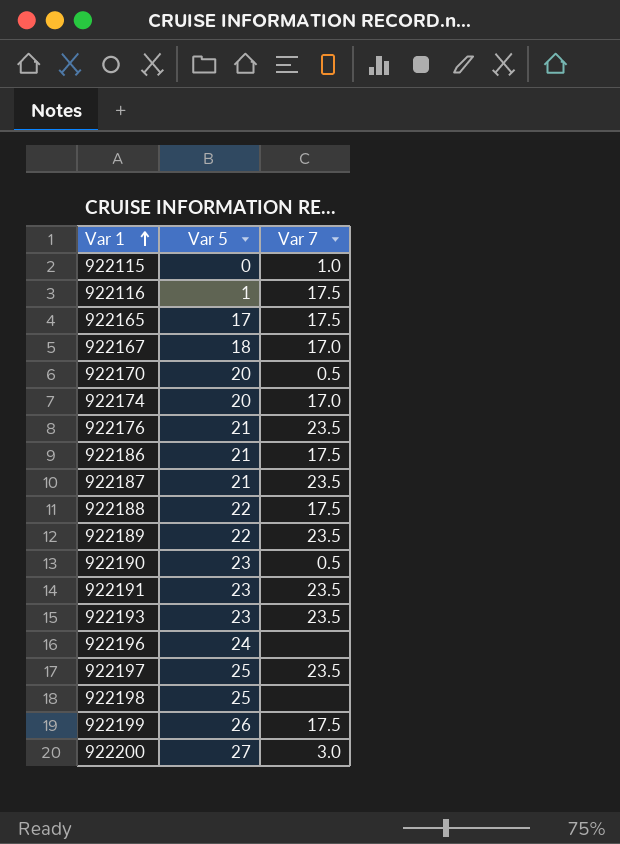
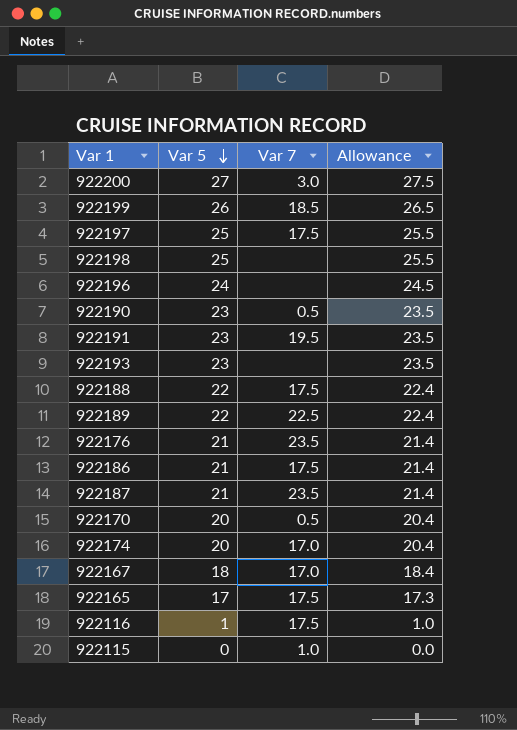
row order: Var 1 ascending -> Var 5 descending
column Allowance | formula: none -> [Var 5] * 1.02
922199 | Var 7: 17.5 -> 18.5
922197 | Var 7: 23.5 -> 17.5
922191 | Var 7: 23.5 -> 19.5
922193 | Var 7: 23.5 -> none
922189 | Var 7: 23.5 -> 22.5

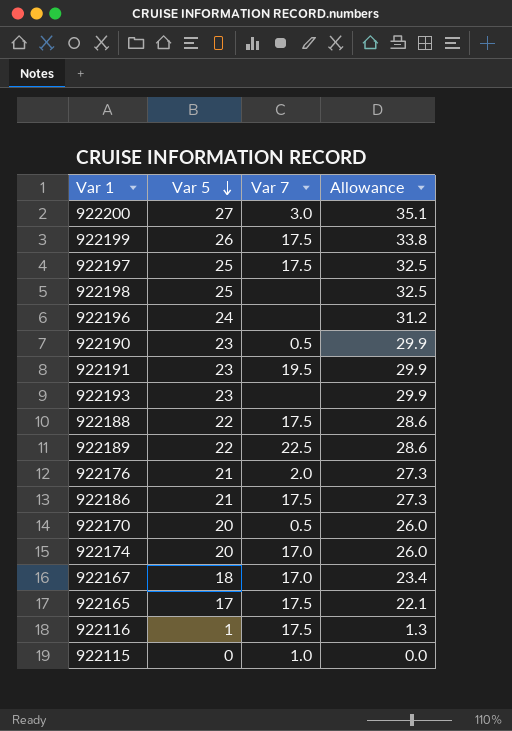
column Allowance | formula: [Var 5] * 1.02 -> [Var 5] * 1.3
row 922187: 21 | 23.5 | 21.4 -> none
922199 | Var 7: 18.5 -> 17.5
922176 | Var 7: 23.5 -> 2.0

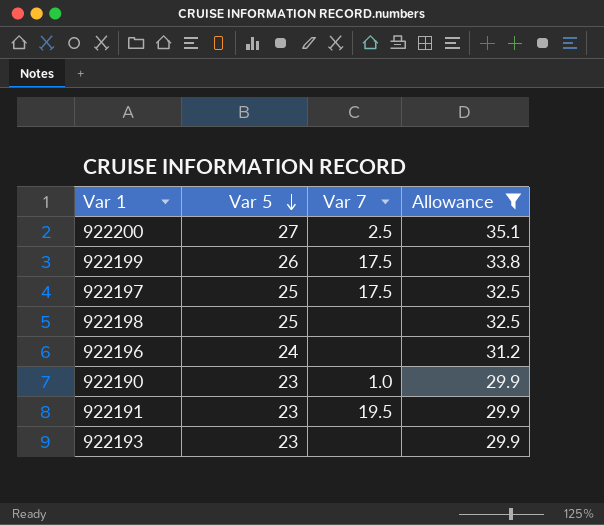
filter: none -> Allowance >= 29.9
922200 | Var 7: 3.0 -> 2.5
922190 | Var 7: 0.5 -> 1.0

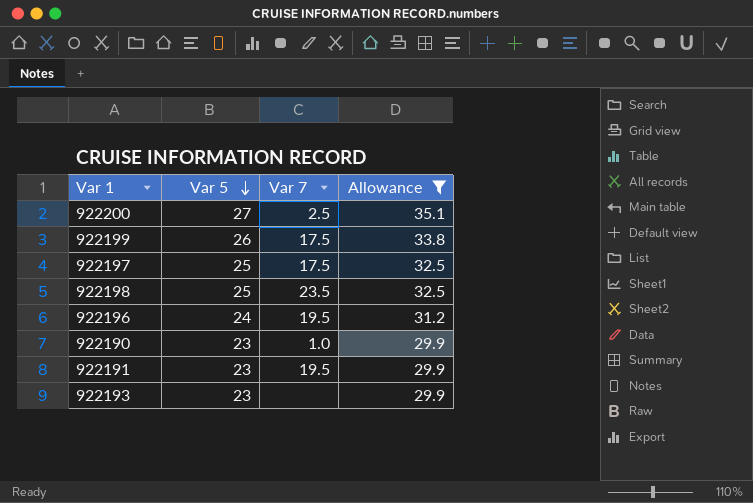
922198 | Var 7: none -> 23.5
922196 | Var 7: none -> 19.5

